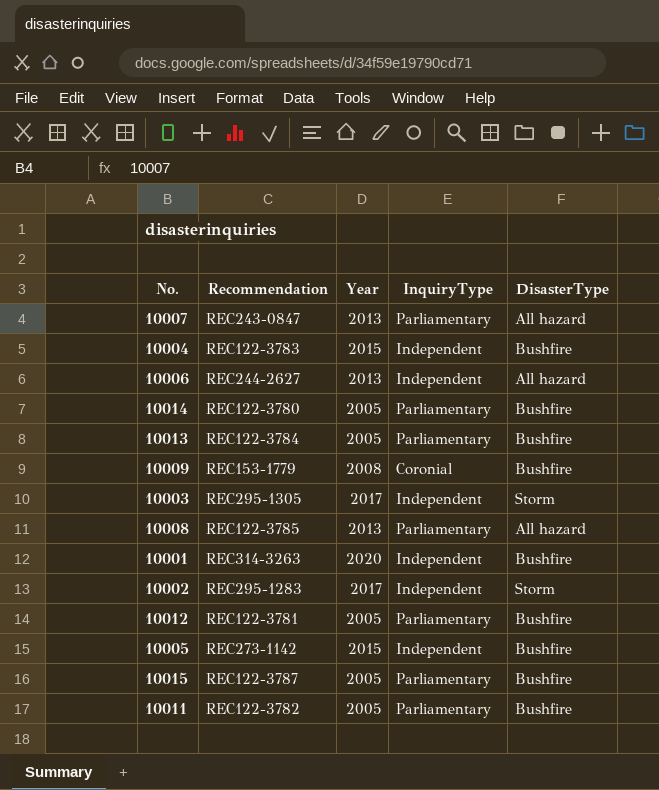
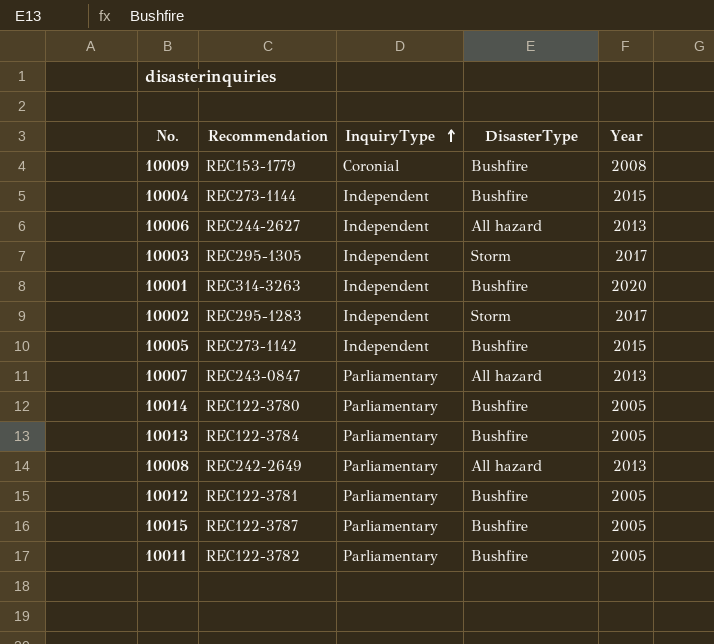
row order: none -> InquiryType ascending
column Year | position: 3 -> 5
10004 | Recommendation: REC122-3783 -> REC273-1144
10008 | Recommendation: REC122-3785 -> REC242-2649

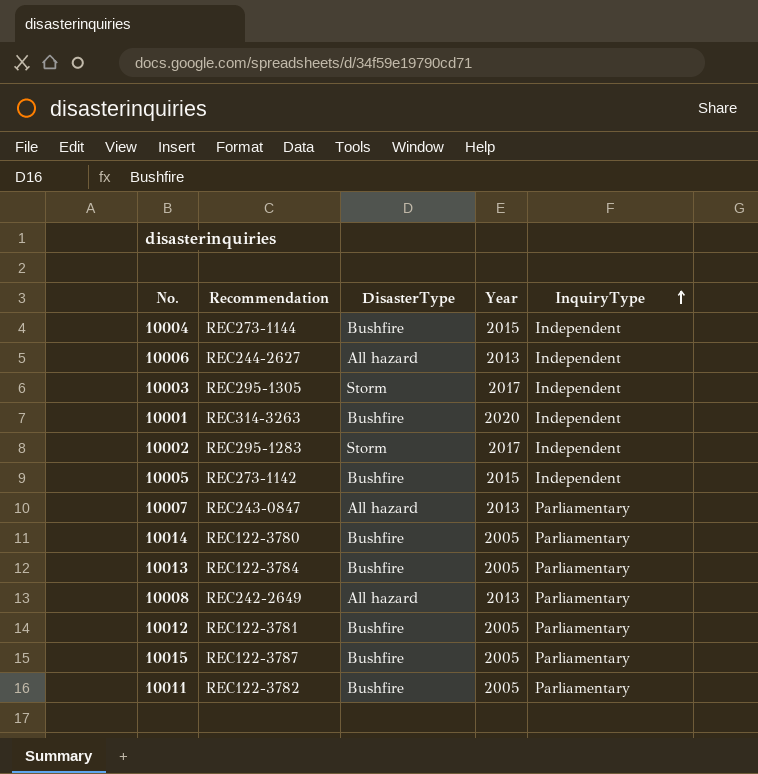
column InquiryType | position: 3 -> 5
row 10009: REC153-1779 | Coronial | Bushfire | 2008 -> none

